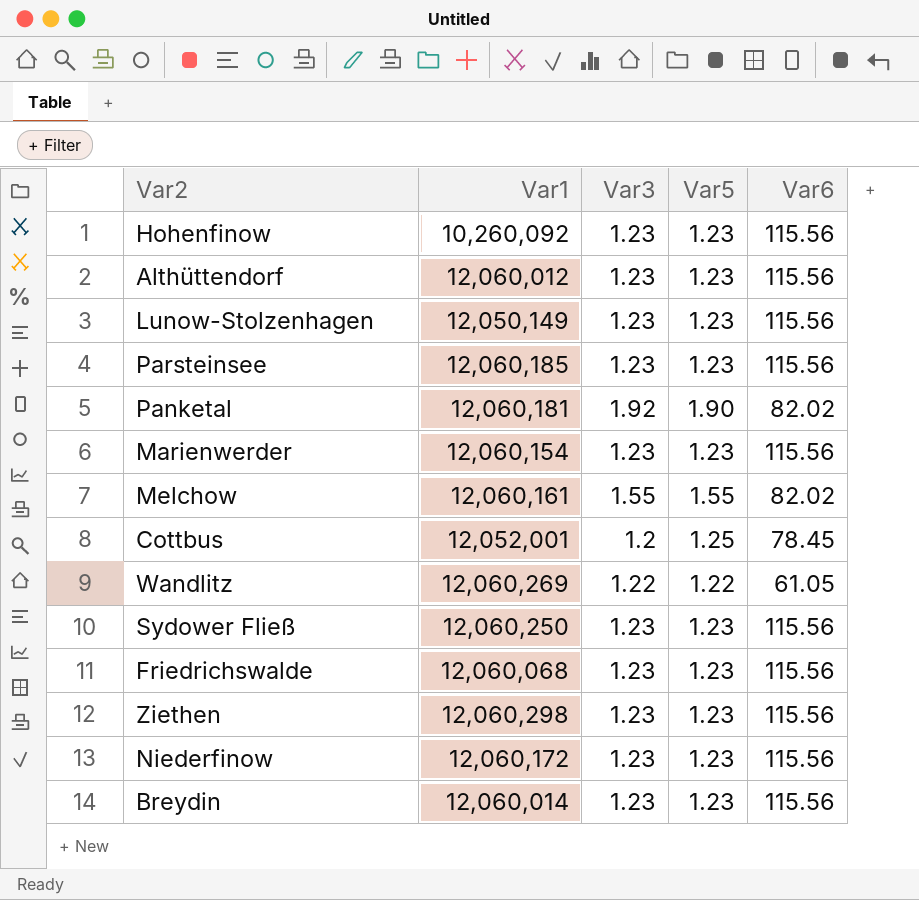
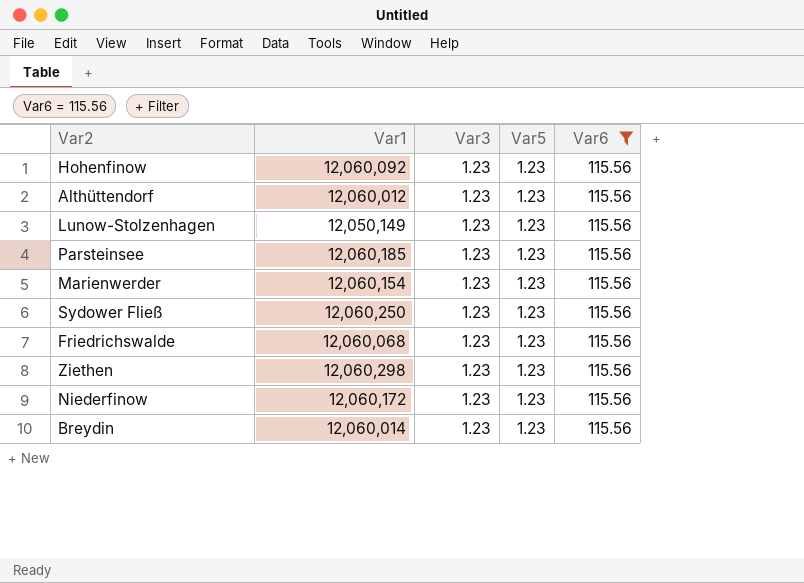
filter: none -> Var6 = 115.56
Hohenfinow | Var1: 10,260,092 -> 12,060,092

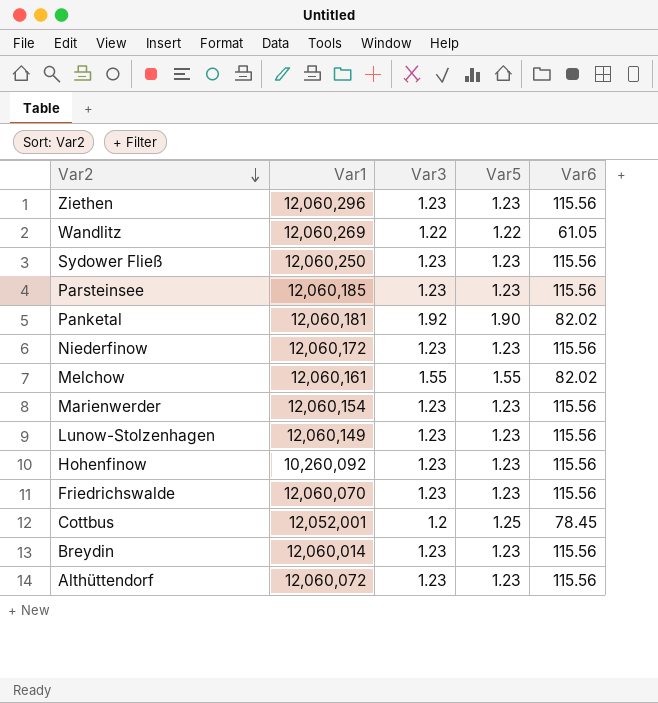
filter: Var6 = 115.56 -> none
row order: none -> Var2 descending
Ziethen | Var1: 12,060,298 -> 12,060,296
Lunow-Stolzenhagen | Var1: 12,050,149 -> 12,060,149
Hohenfinow | Var1: 12,060,092 -> 10,260,092
Friedrichswalde | Var1: 12,060,068 -> 12,060,070
Althüttendorf | Var1: 12,060,012 -> 12,060,072

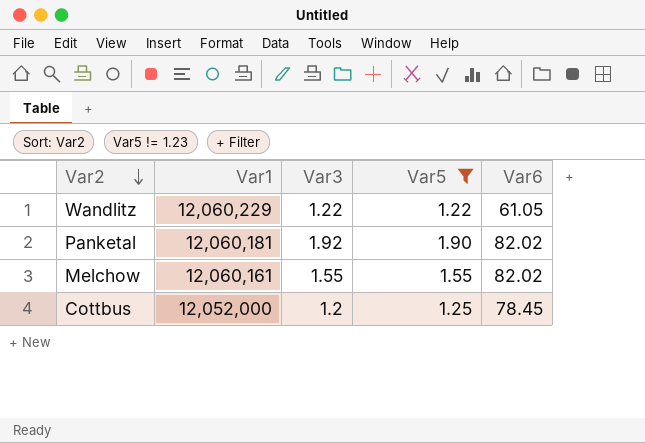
filter: none -> Var5 != 1.23
Wandlitz | Var1: 12,060,269 -> 12,060,229
Cottbus | Var1: 12,052,001 -> 12,052,000

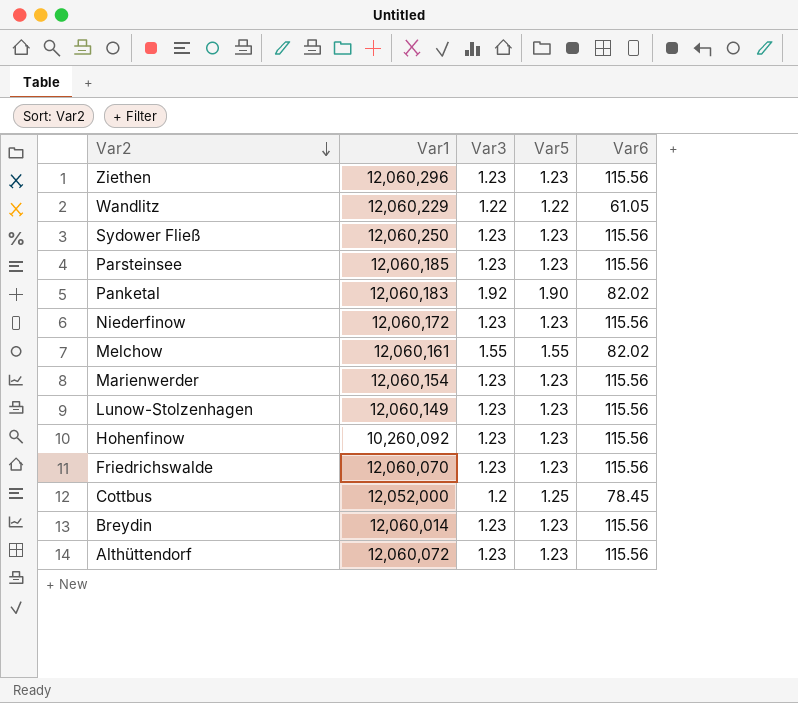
filter: Var5 != 1.23 -> none
Panketal | Var1: 12,060,181 -> 12,060,183

